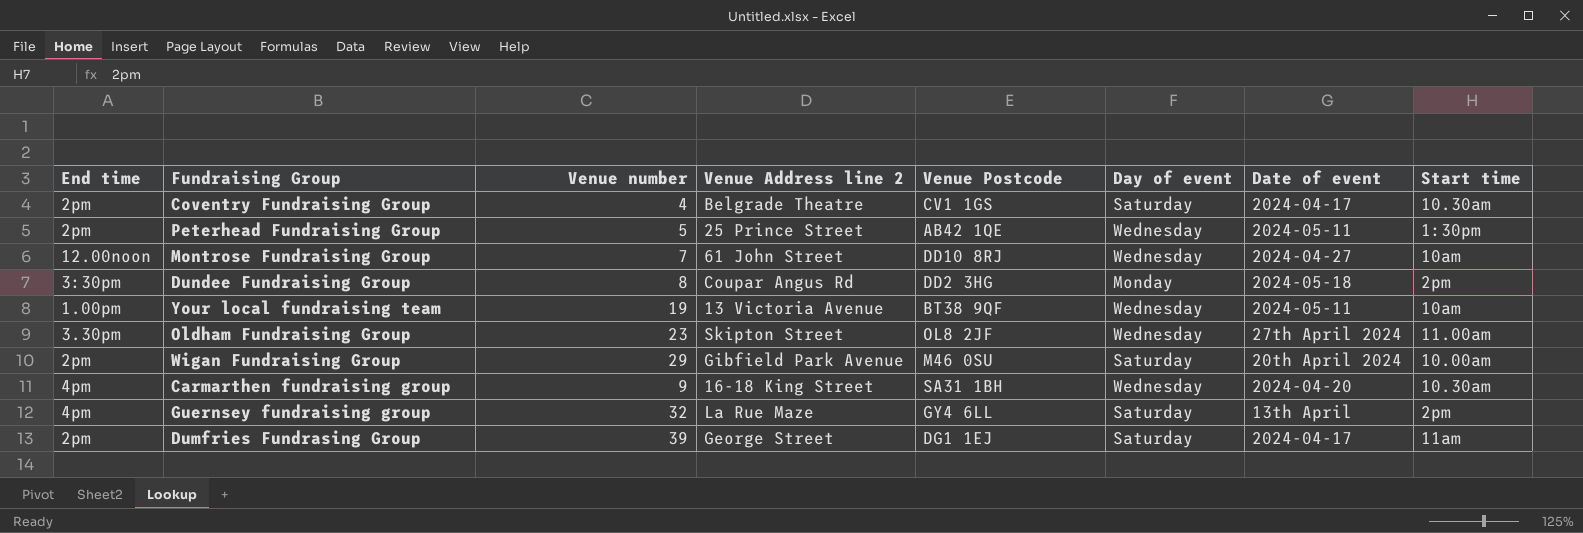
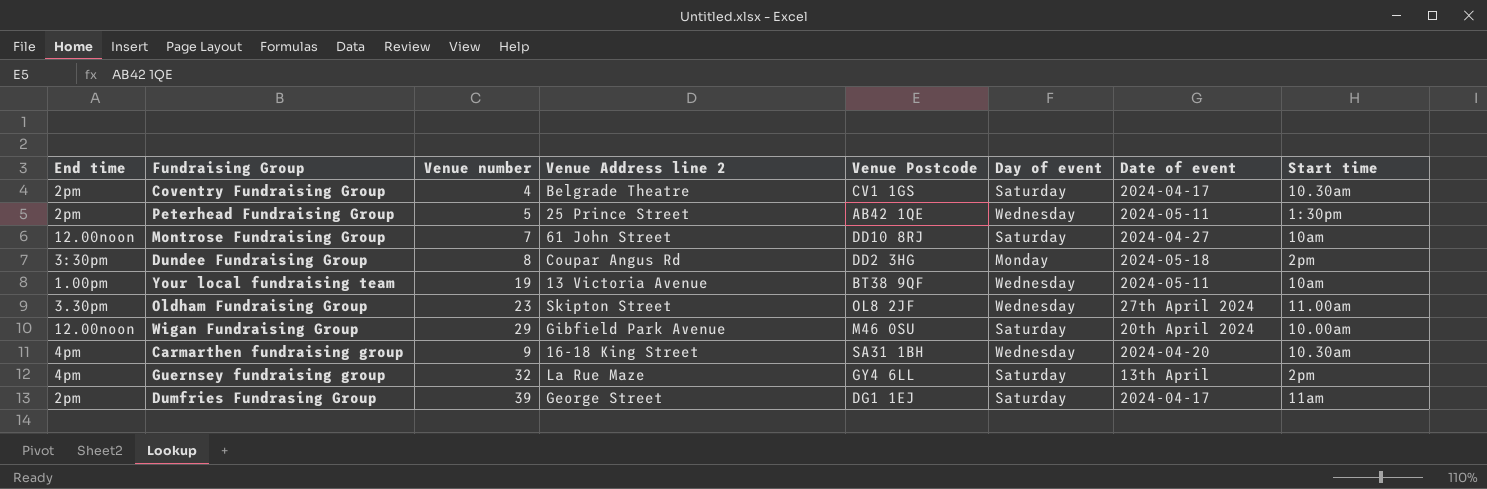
Montrose Fundraising Group | Day of event: Wednesday -> Saturday
Wigan Fundraising Group | End time: 2pm -> 12.00noon

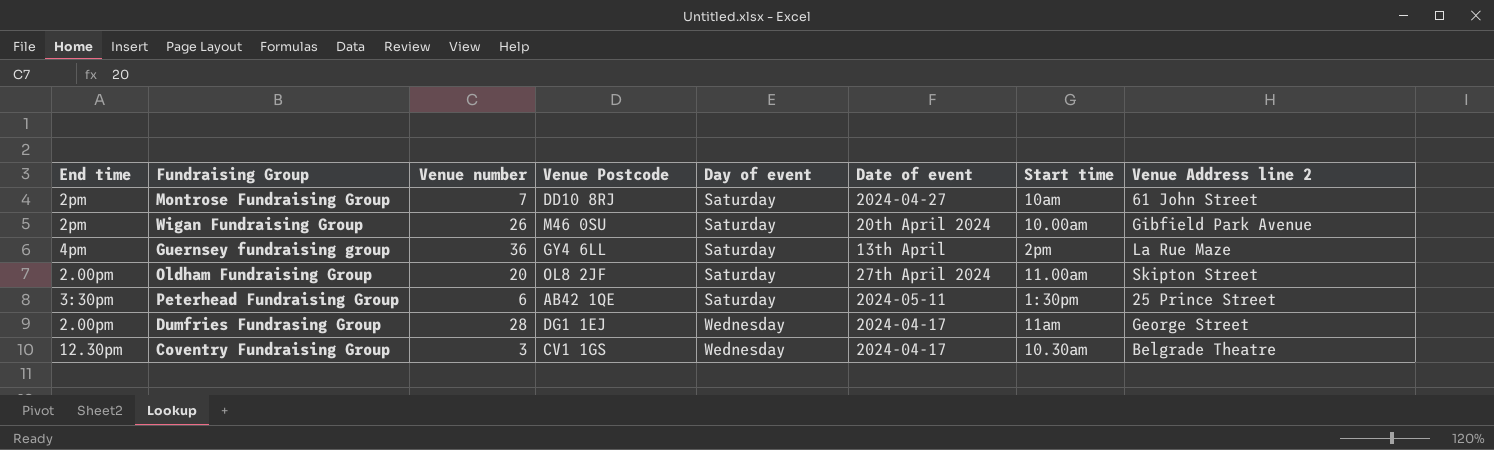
row order: none -> Day of event ascending
column Venue Address line 2 | position: 4 -> 8
row Dundee Fundraising Group: 3:30pm | 8 | Coupar Angus Rd | DD2 3HG | Monday | 2024-05-18 | 2pm -> none
row Your local fundraising team: 1.00pm | 19 | 13 Victoria Avenue | BT38 9QF | Wednesday | 2024-05-11 | 10am -> none
row Carmarthen fundraising group: 4pm | 9 | 16-18 King Street | SA31 1BH | Wednesday | 2024-04-20 | 10.30am -> none
Montrose Fundraising Group | End time: 12.00noon -> 2pm
Wigan Fundraising Group | End time: 12.00noon -> 2pm
Wigan Fundraising Group | Venue number: 29 -> 26
Guernsey fundraising group | Venue number: 32 -> 36
Oldham Fundraising Group | End time: 3.30pm -> 2.00pm
Oldham Fundraising Group | Venue number: 23 -> 20
Oldham Fundraising Group | Day of event: Wednesday -> Saturday
Peterhead Fundraising Group | End time: 2pm -> 3:30pm
Peterhead Fundraising Group | Venue number: 5 -> 6
Peterhead Fundraising Group | Day of event: Wednesday -> Saturday
Dumfries Fundrasing Group | End time: 2pm -> 2.00pm
Dumfries Fundrasing Group | Venue number: 39 -> 28
Dumfries Fundrasing Group | Day of event: Saturday -> Wednesday
Coventry Fundraising Group | End time: 2pm -> 12.30pm
Coventry Fundraising Group | Venue number: 4 -> 3
Coventry Fundraising Group | Day of event: Saturday -> Wednesday

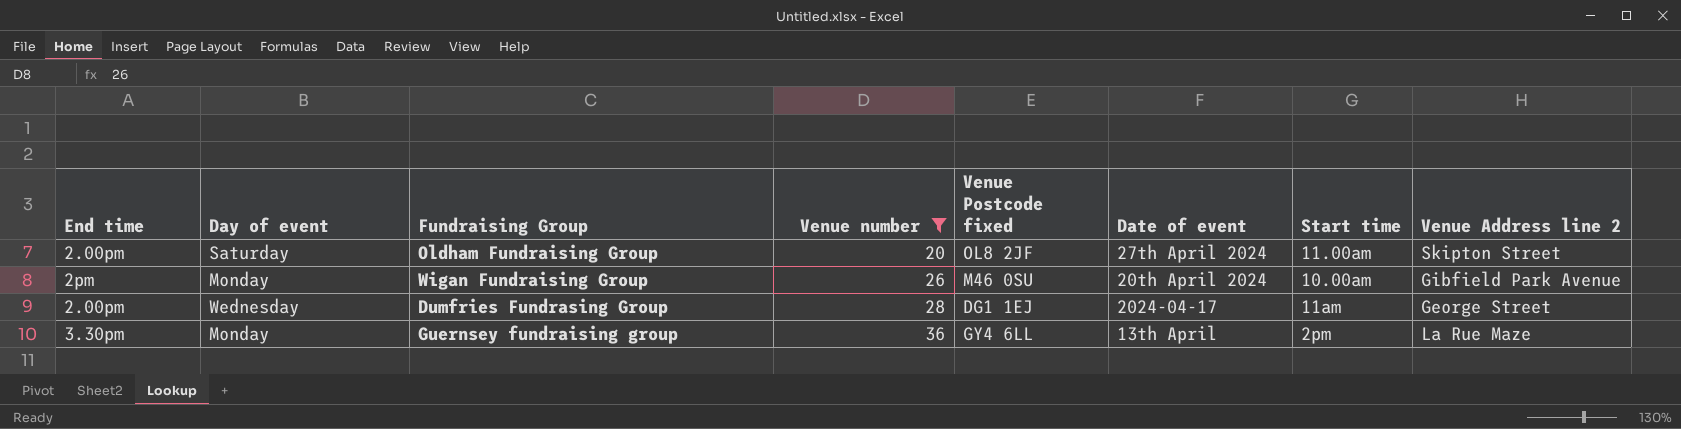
filter: none -> Venue number >= 20
row order: Day of event ascending -> Venue number ascending
column Day of event | position: 5 -> 2
column name: Venue Postcode -> Venue Postcode fixed
Wigan Fundraising Group | Day of event: Saturday -> Monday
Guernsey fundraising group | End time: 4pm -> 3.30pm
Guernsey fundraising group | Day of event: Saturday -> Monday

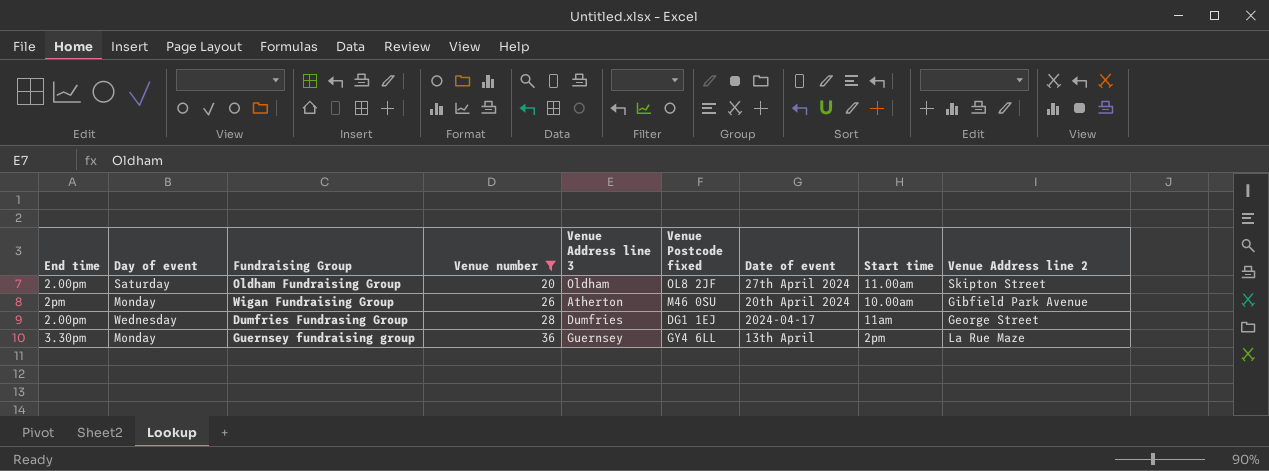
column Venue Address line 3 | position: none -> 5

